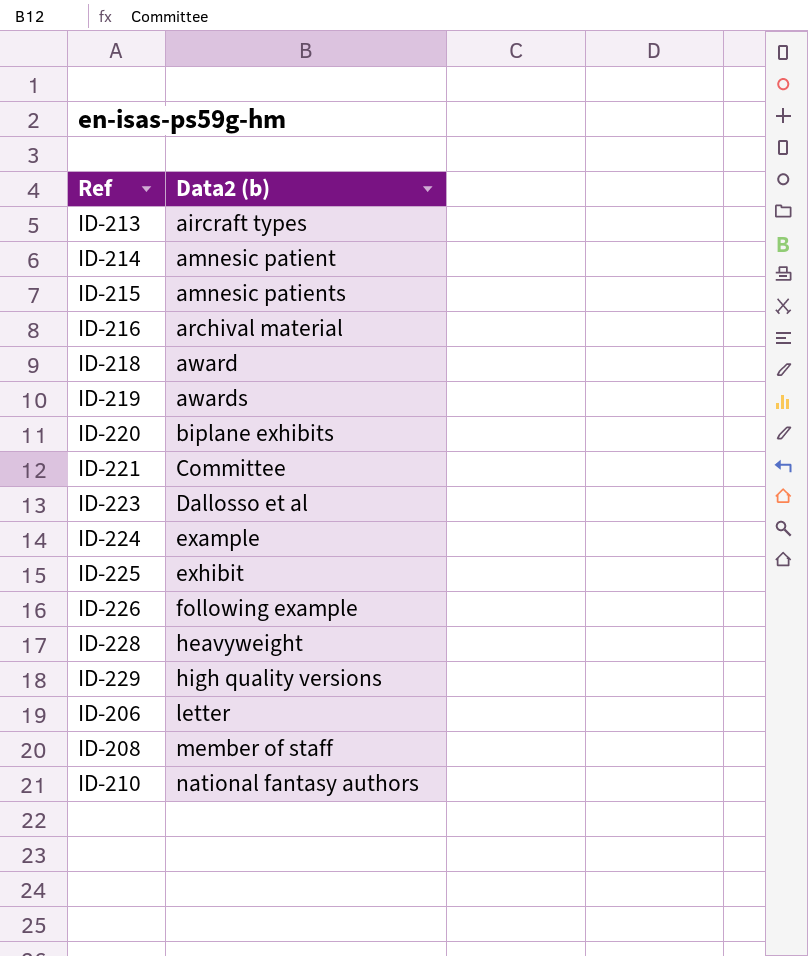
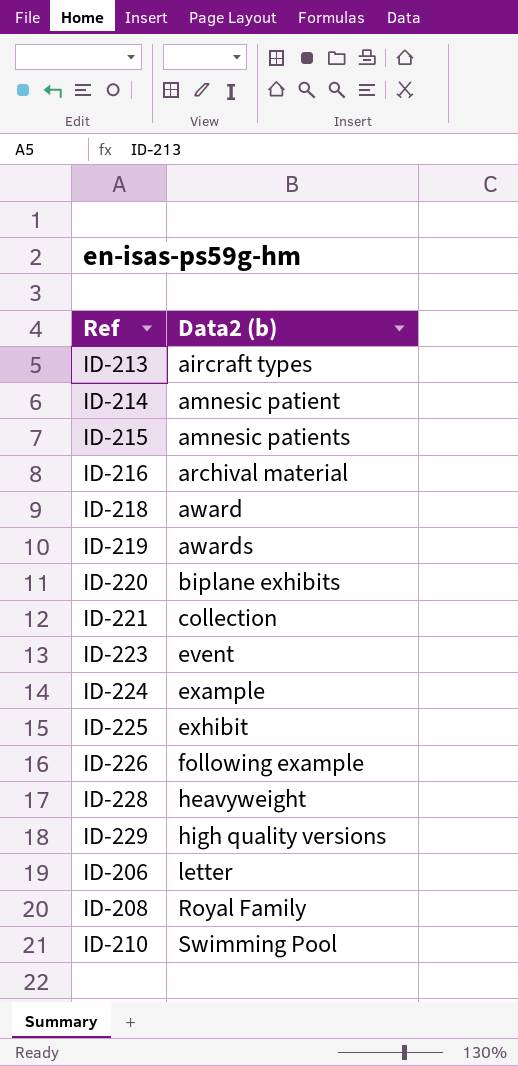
ID-221 | Data2 (b): Committee -> collection
ID-223 | Data2 (b): Dallosso et al -> event
ID-208 | Data2 (b): member of staff -> Royal Family
ID-210 | Data2 (b): national fantasy authors -> Swimming Pool

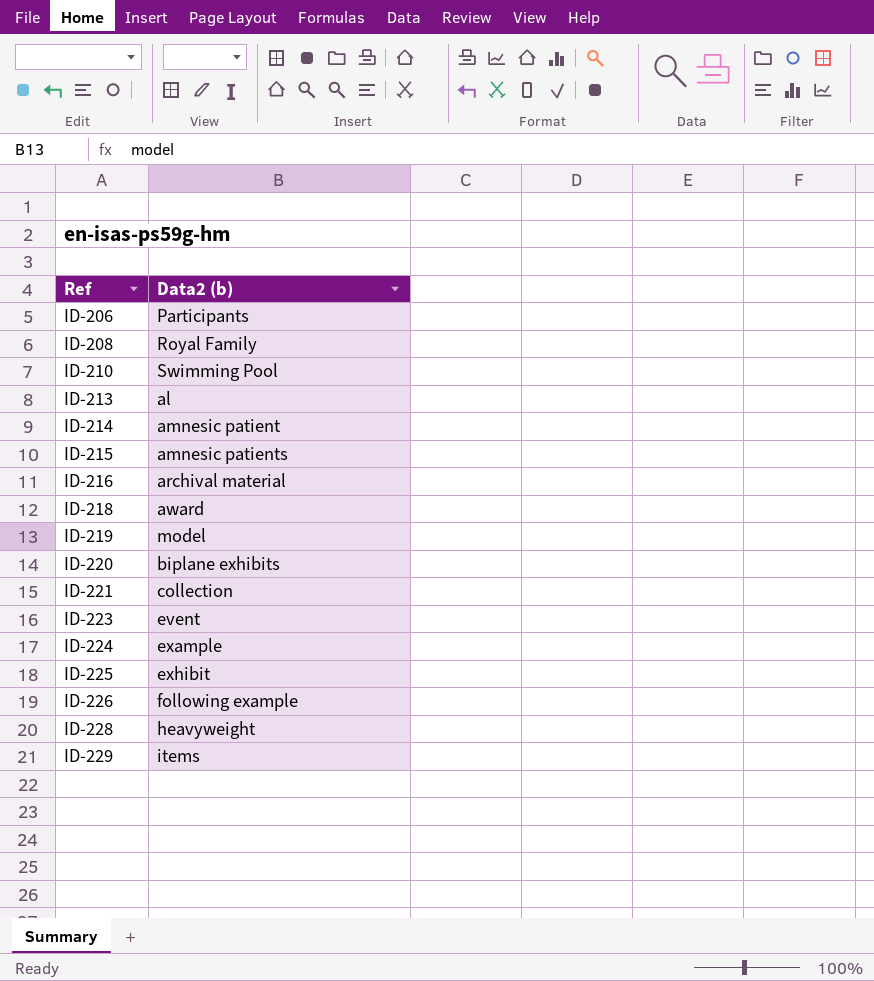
row order: Data2 (b) ascending -> Ref ascending
ID-206 | Data2 (b): letter -> Participants
ID-213 | Data2 (b): aircraft types -> al
ID-219 | Data2 (b): awards -> model
ID-229 | Data2 (b): high quality versions -> items

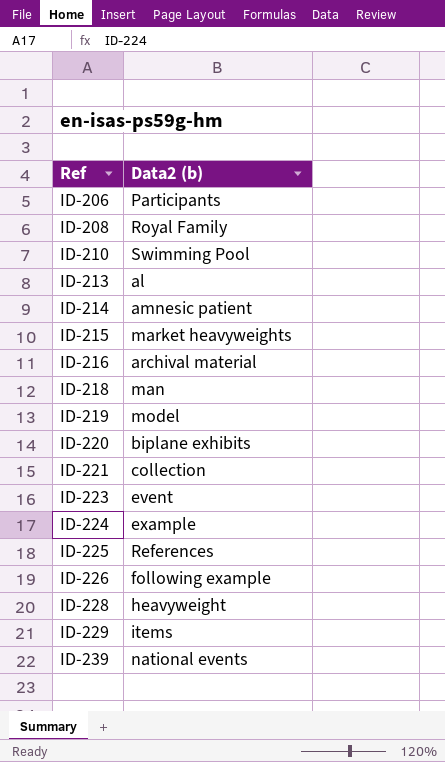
ID-215 | Data2 (b): amnesic patients -> market heavyweights
ID-218 | Data2 (b): award -> man
ID-225 | Data2 (b): exhibit -> References
row ID-239: none -> national events

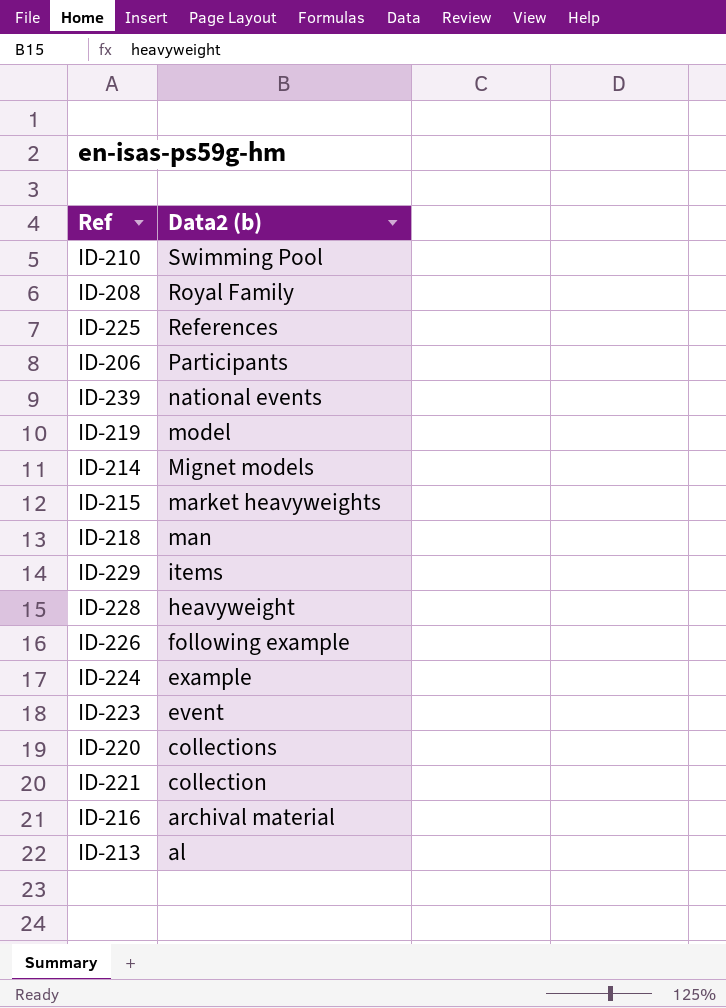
row order: Ref ascending -> Data2 (b) descending
ID-214 | Data2 (b): amnesic patient -> Mignet models
ID-220 | Data2 (b): biplane exhibits -> collections

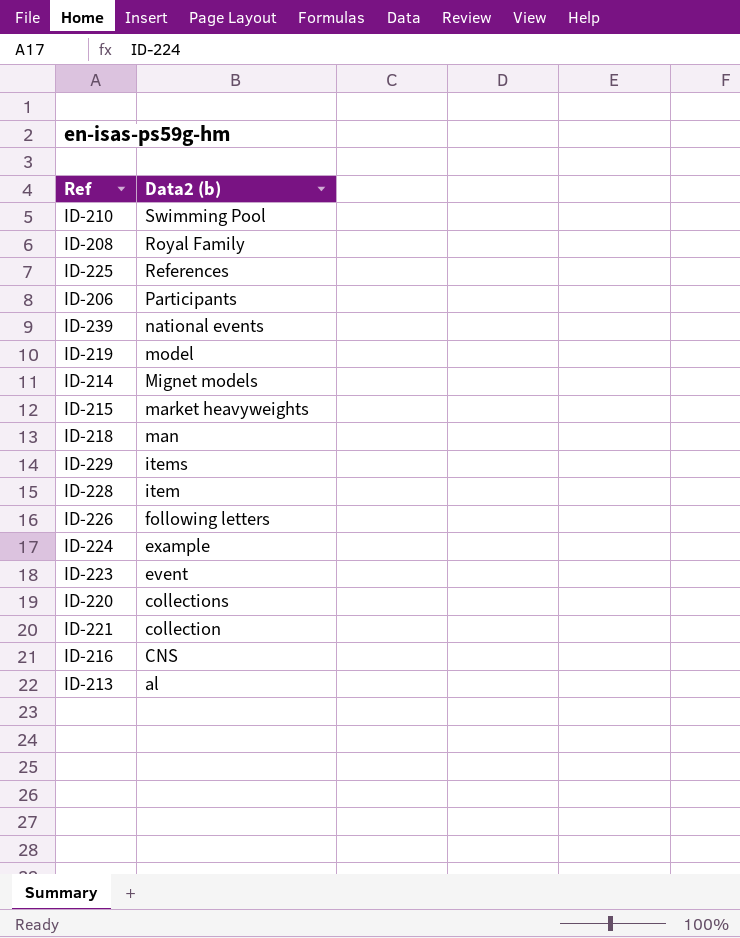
ID-228 | Data2 (b): heavyweight -> item
ID-226 | Data2 (b): following example -> following letters
ID-216 | Data2 (b): archival material -> CNS

